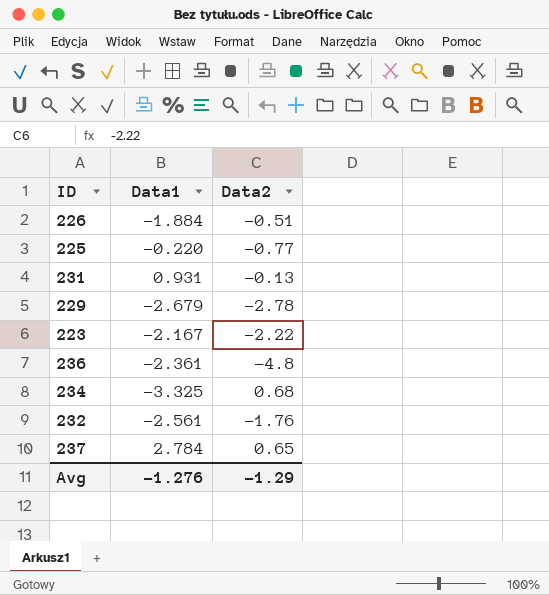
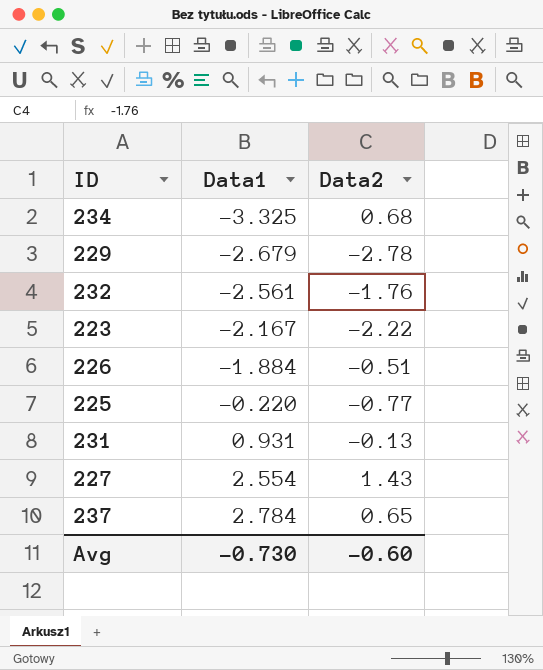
row order: none -> Data1 ascending
row 236: -2.361 | -4.8 -> none
row 227: none -> 2.554 | 1.43
Avg | Data1: -1.276 -> -0.730
Avg | Data2: -1.29 -> -0.60

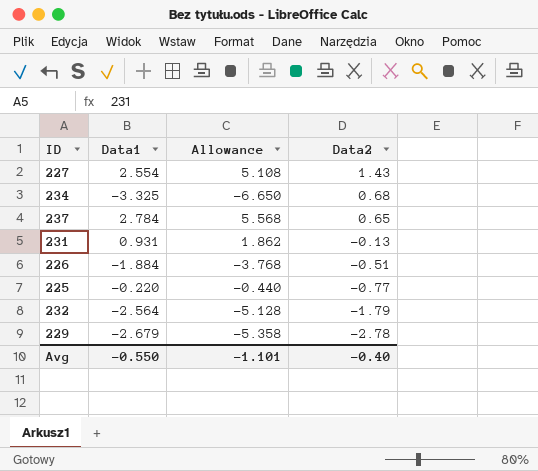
row order: Data1 ascending -> Data2 descending
column Allowance | formula: none -> [Data1] * 2
row 223: -2.167 | -2.22 -> none
232 | Data1: -2.561 -> -2.564
232 | Data2: -1.76 -> -1.79
Avg | Data1: -0.730 -> -0.550
Avg | Data2: -0.60 -> -0.40

